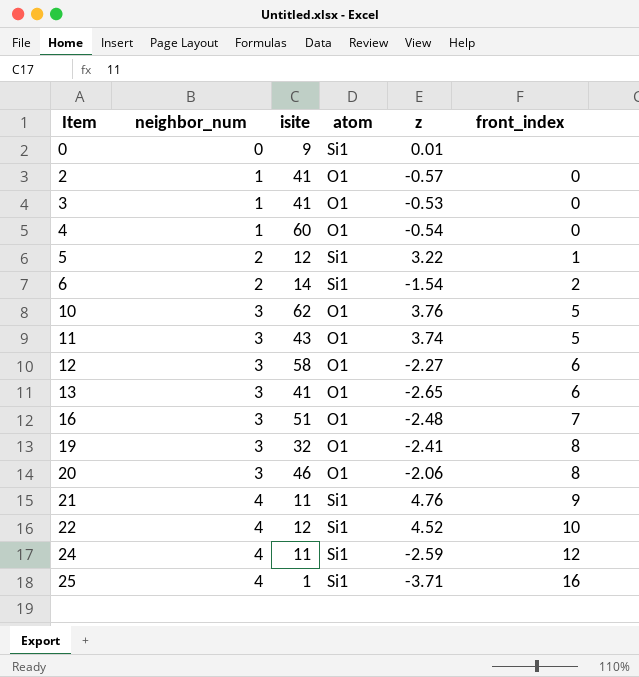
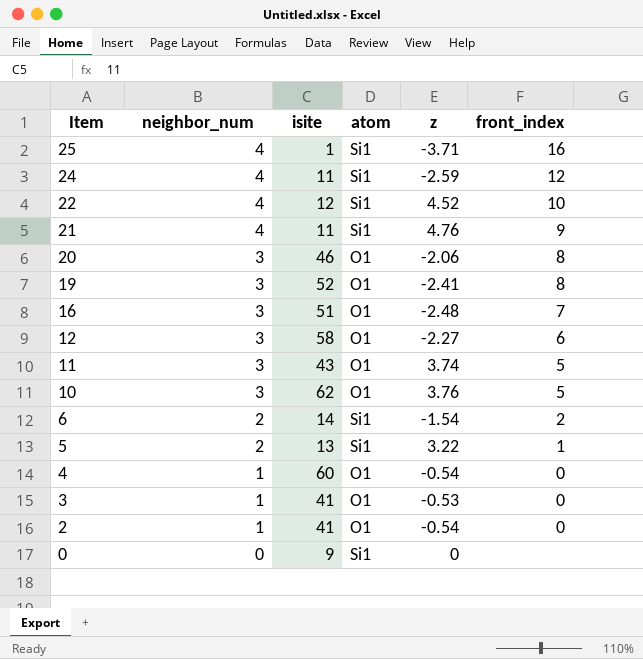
row order: Item ascending -> Item descending
row 13: 3 | 41 | O1 | -2.65 | 6 -> none
19 | isite: 32 -> 52
5 | isite: 12 -> 13
2 | z: -0.57 -> -0.54
0 | z: 0.01 -> 0

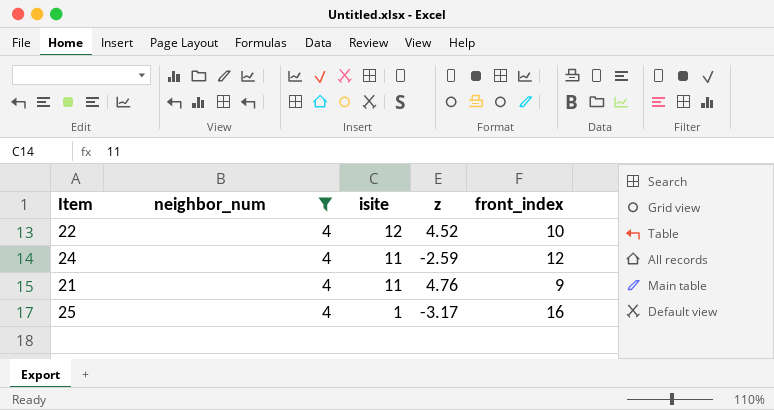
filter: none -> neighbor_num = 4
row order: Item descending -> isite descending
column atom | position: 4 -> none
25 | z: -3.71 -> -3.17

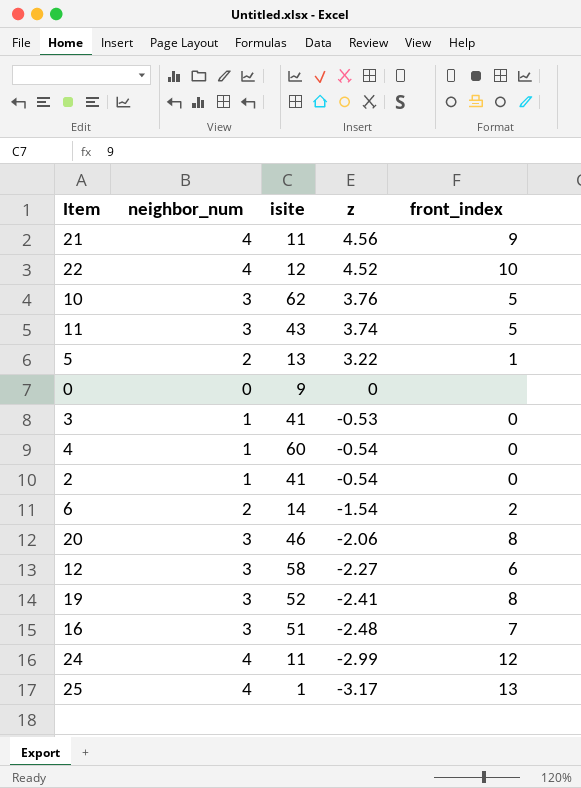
filter: neighbor_num = 4 -> none
row order: isite descending -> z descending
21 | z: 4.76 -> 4.56
24 | z: -2.59 -> -2.99
25 | front_index: 16 -> 13

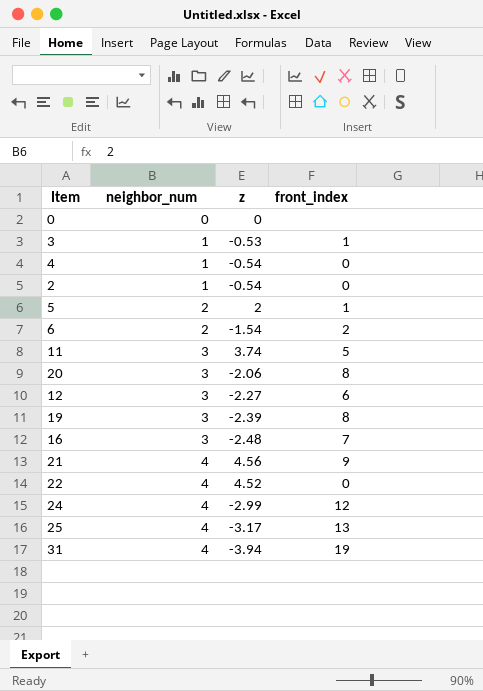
row order: z descending -> neighbor_num ascending
column isite | position: 3 -> none
row 10: 3 | 62 | 3.76 | 5 -> none
3 | front_index: 0 -> 1
5 | z: 3.22 -> 2
19 | z: -2.41 -> -2.39
22 | front_index: 10 -> 0
row 31: none -> 4 | -3.94 | 19

